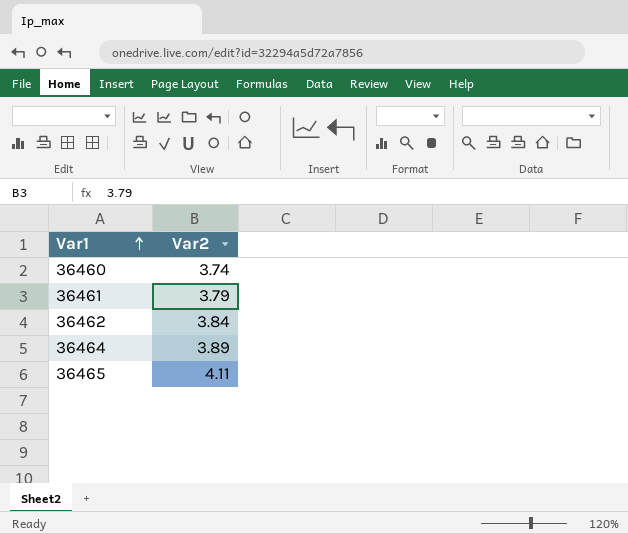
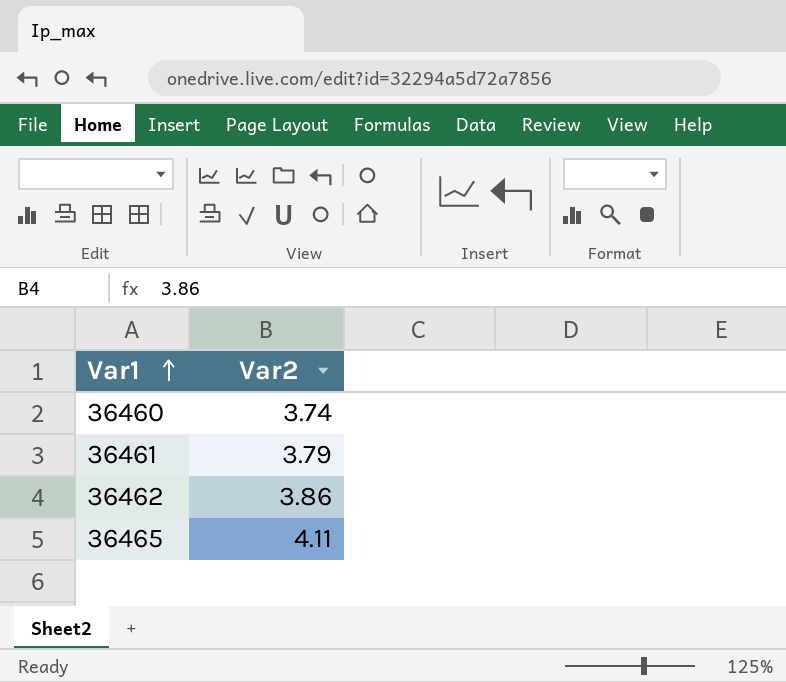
row 36464: 3.89 -> none
36462 | Var2: 3.84 -> 3.86

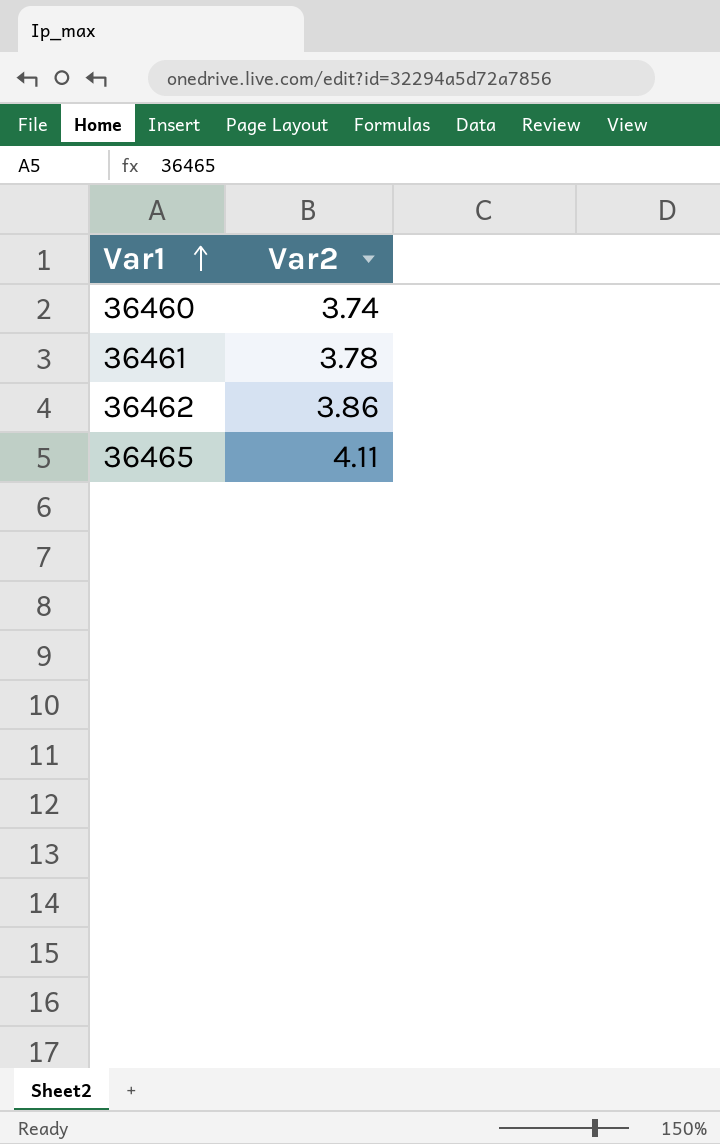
36461 | Var2: 3.79 -> 3.78

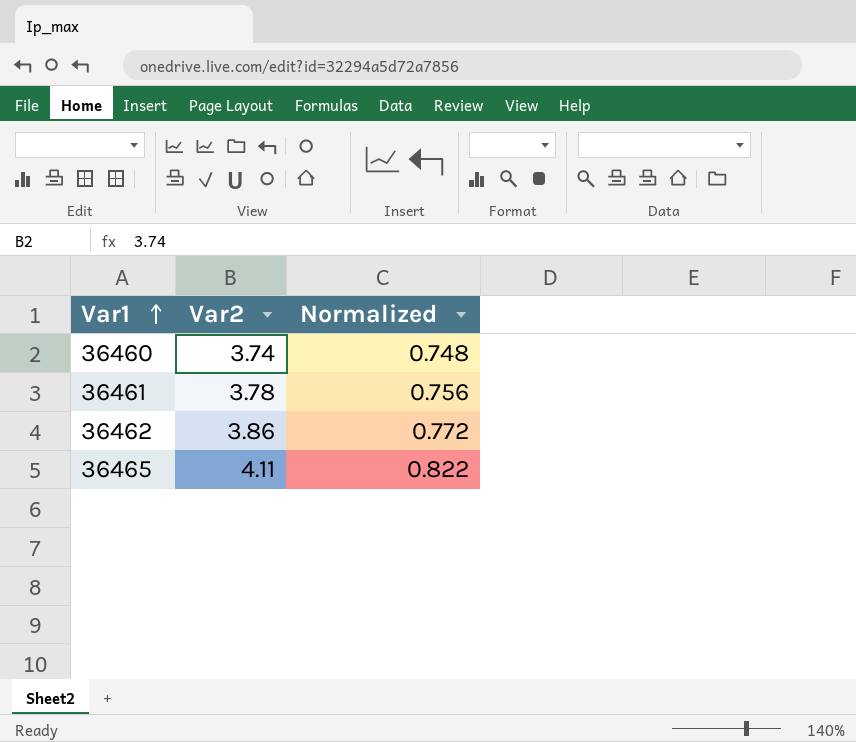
column Normalized | formula: none -> [Var2] * 0.2

